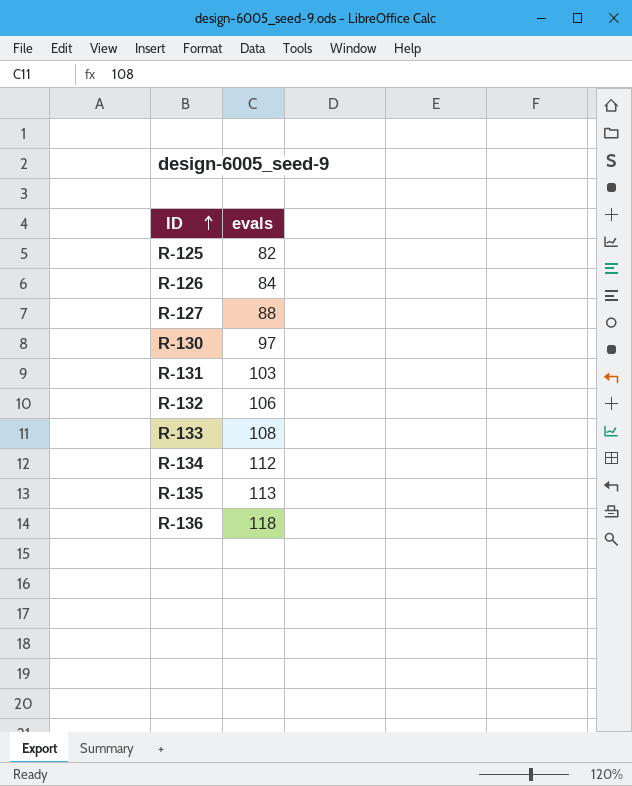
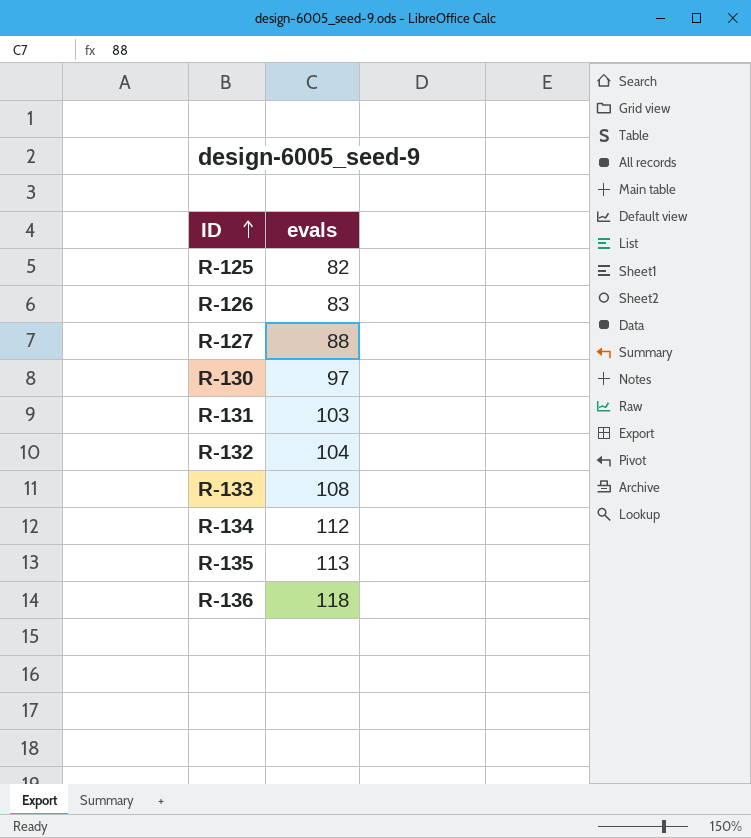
R-126 | evals: 84 -> 83
R-132 | evals: 106 -> 104

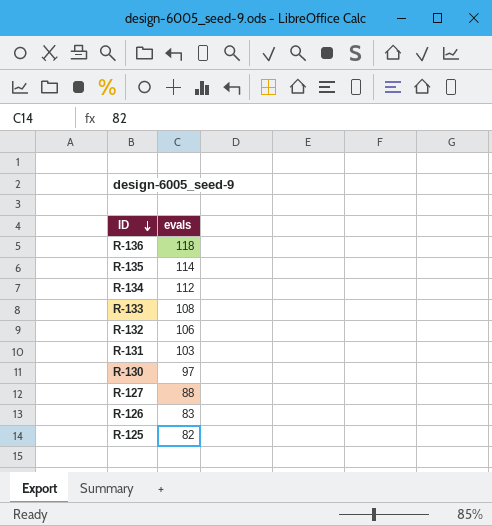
row order: ID ascending -> ID descending
R-135 | evals: 113 -> 114
R-132 | evals: 104 -> 106

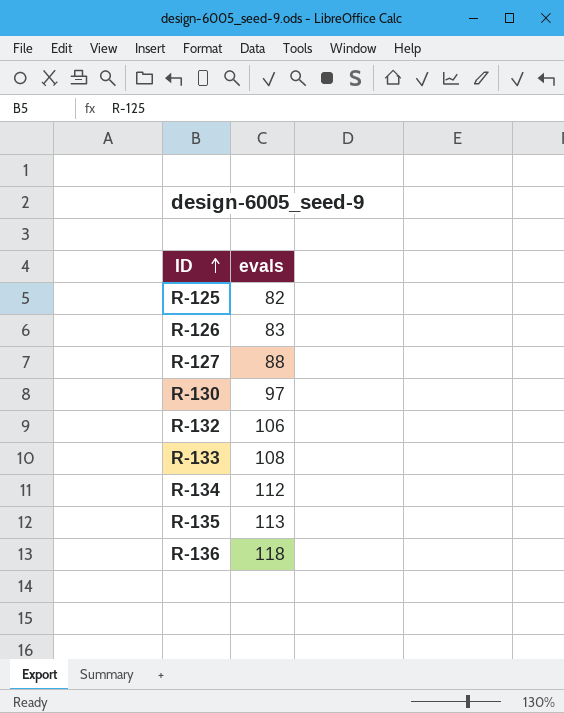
row order: ID descending -> ID ascending
row R-131: 103 -> none
R-135 | evals: 114 -> 113

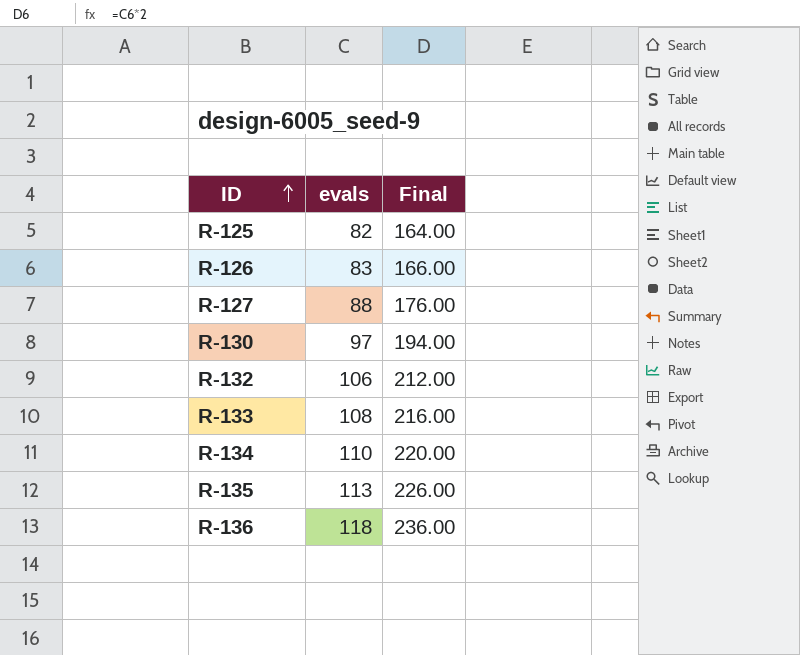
column Final | formula: none -> [evals] * 2
R-134 | evals: 112 -> 110

